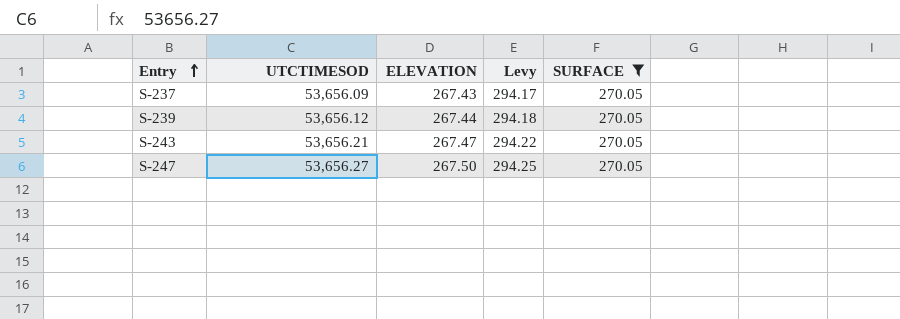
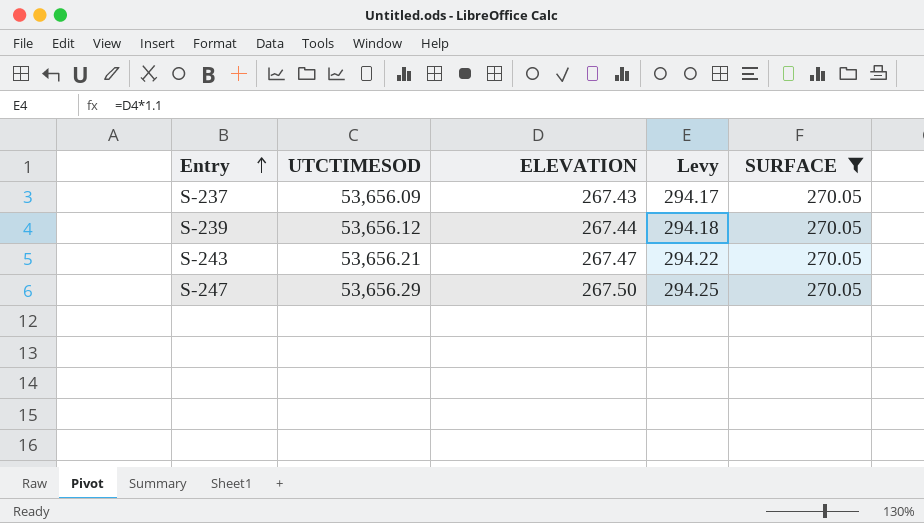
S-247 | UTCTIMESOD: 53,656.27 -> 53,656.29

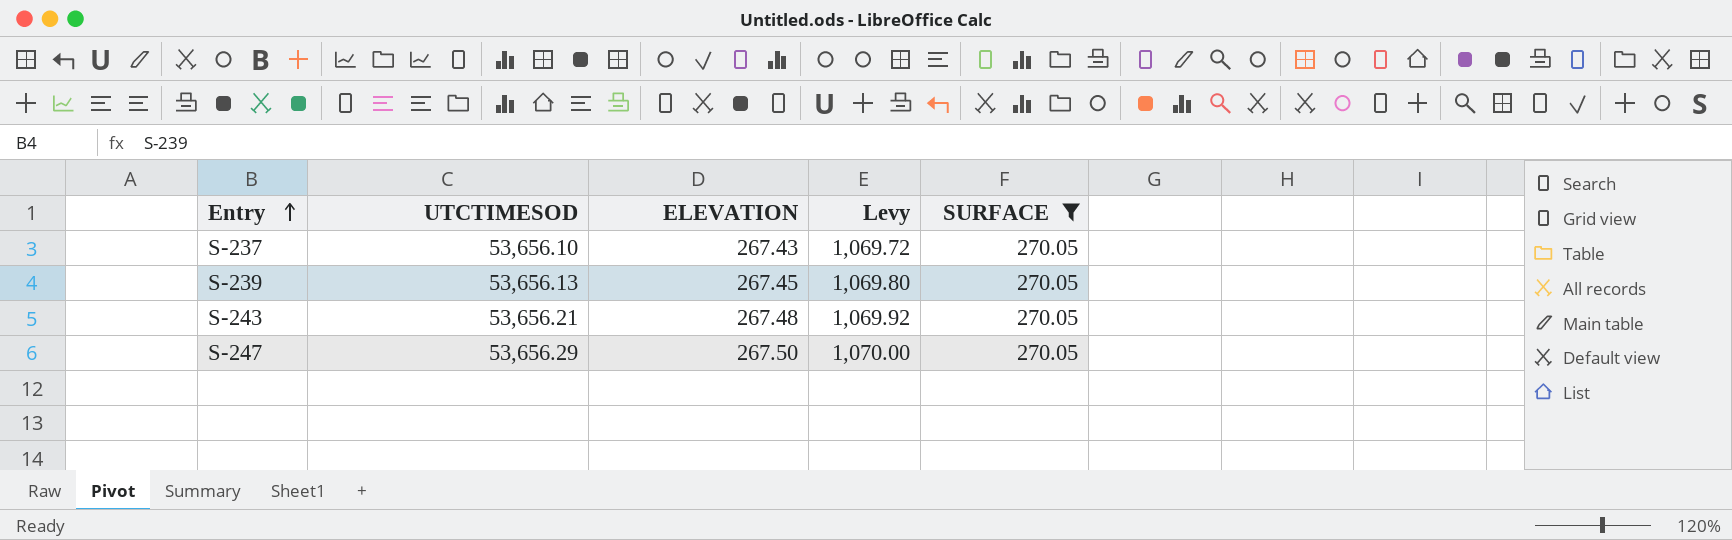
column Levy | formula: [ELEVATION] * 1.1 -> [ELEVATION] * 4
S-237 | UTCTIMESOD: 53,656.09 -> 53,656.10
S-239 | UTCTIMESOD: 53,656.12 -> 53,656.13
S-239 | ELEVATION: 267.44 -> 267.45
S-243 | ELEVATION: 267.47 -> 267.48

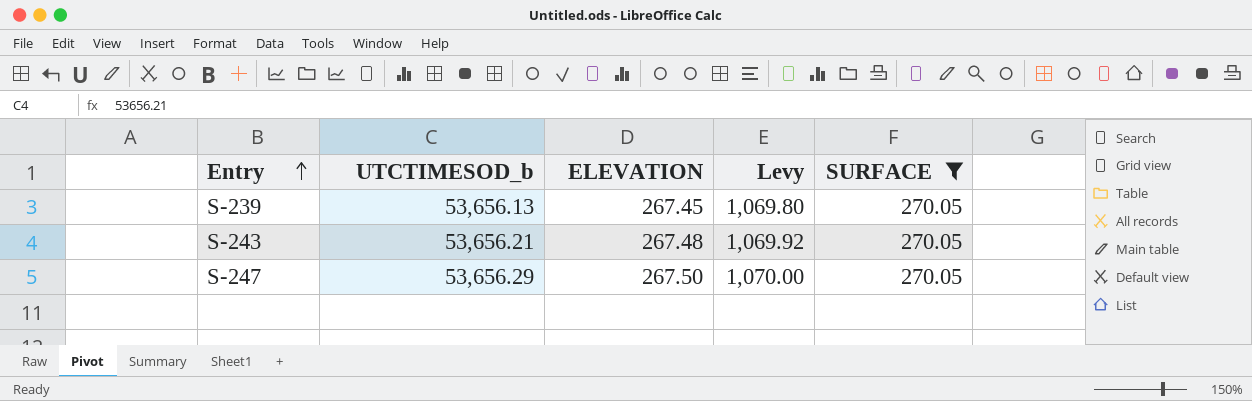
column name: UTCTIMESOD -> UTCTIMESOD_b
row S-237: 53,656.10 | 267.43 | 1,069.72 | 270.05 -> none

